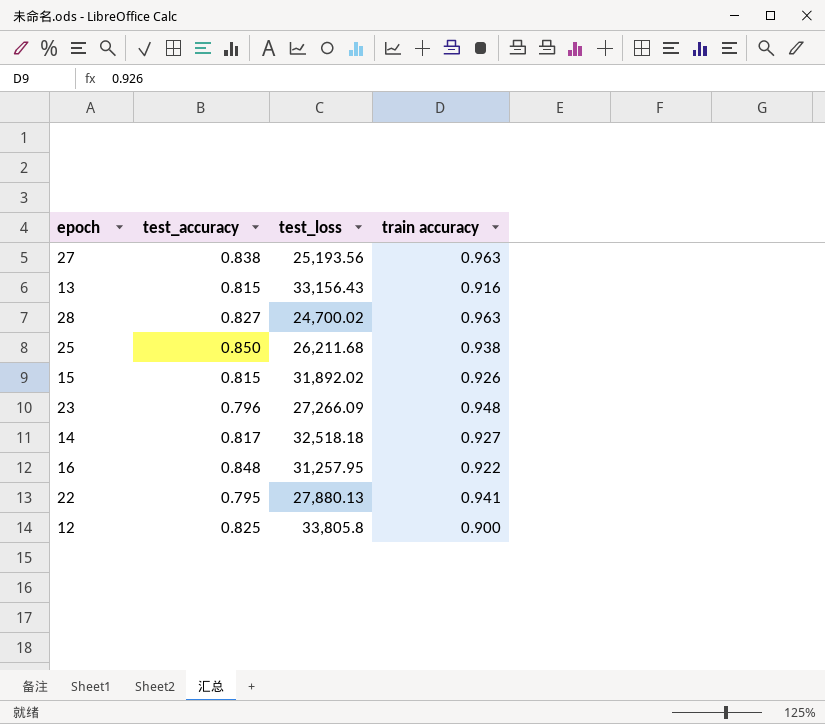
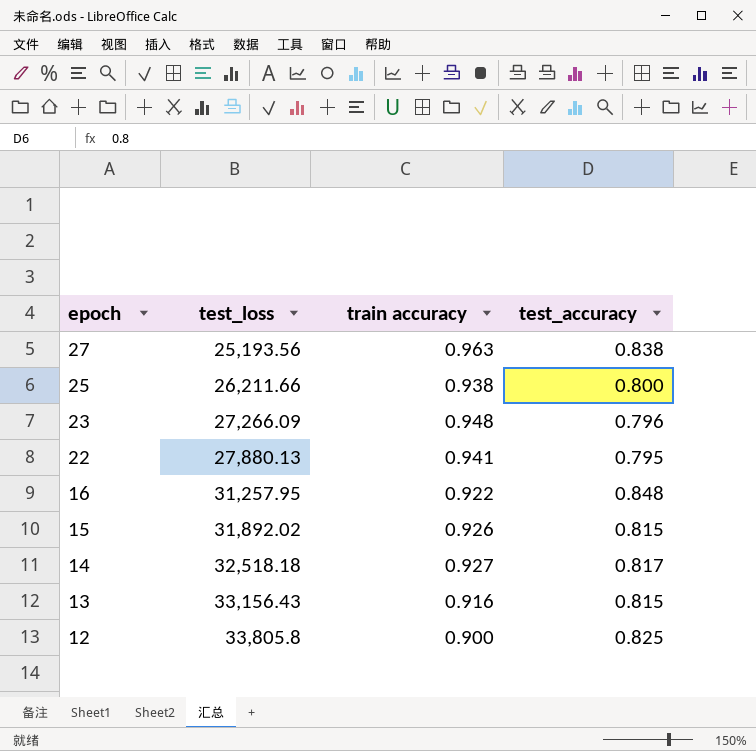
row order: none -> epoch descending
column test_accuracy | position: 2 -> 4
row 28: 0.827 | 24,700.02 | 0.963 -> none
25 | test_loss: 26,211.68 -> 26,211.66
25 | test_accuracy: 0.850 -> 0.800

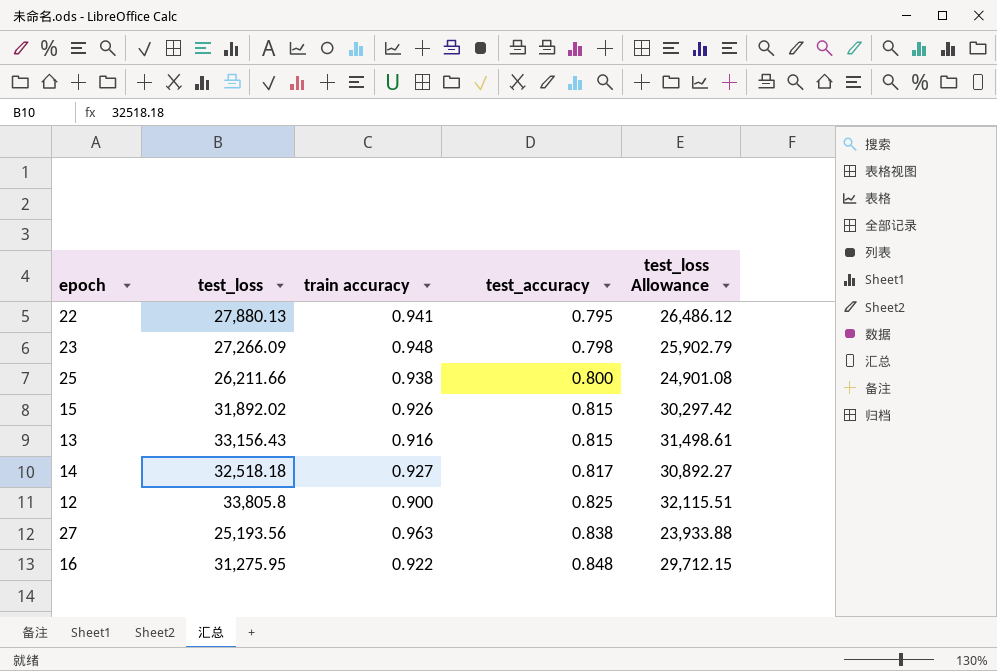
row order: epoch descending -> test_accuracy ascending
column test_loss Allowance | formula: none -> [test_loss] * 0.95
23 | test_accuracy: 0.796 -> 0.798
16 | test_loss: 31,257.95 -> 31,275.95

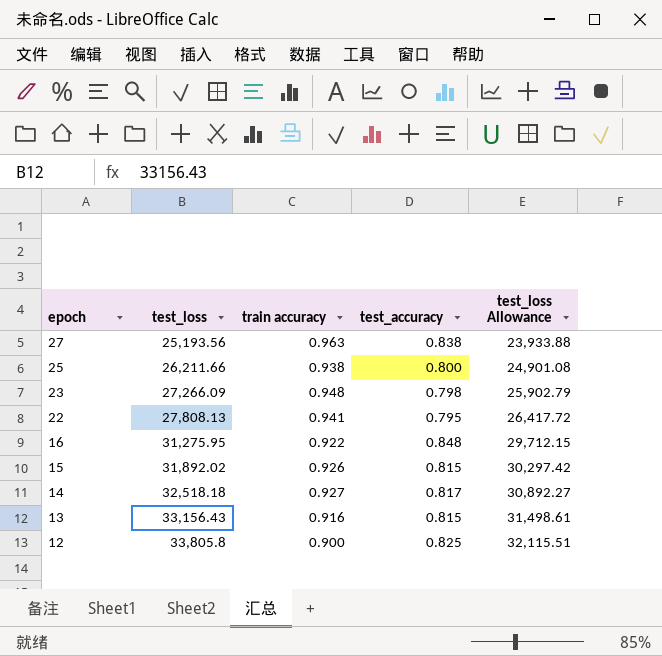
row order: test_accuracy ascending -> epoch descending
22 | test_loss: 27,880.13 -> 27,808.13
22 | test_loss Allowance: 26,486.12 -> 26,417.72

